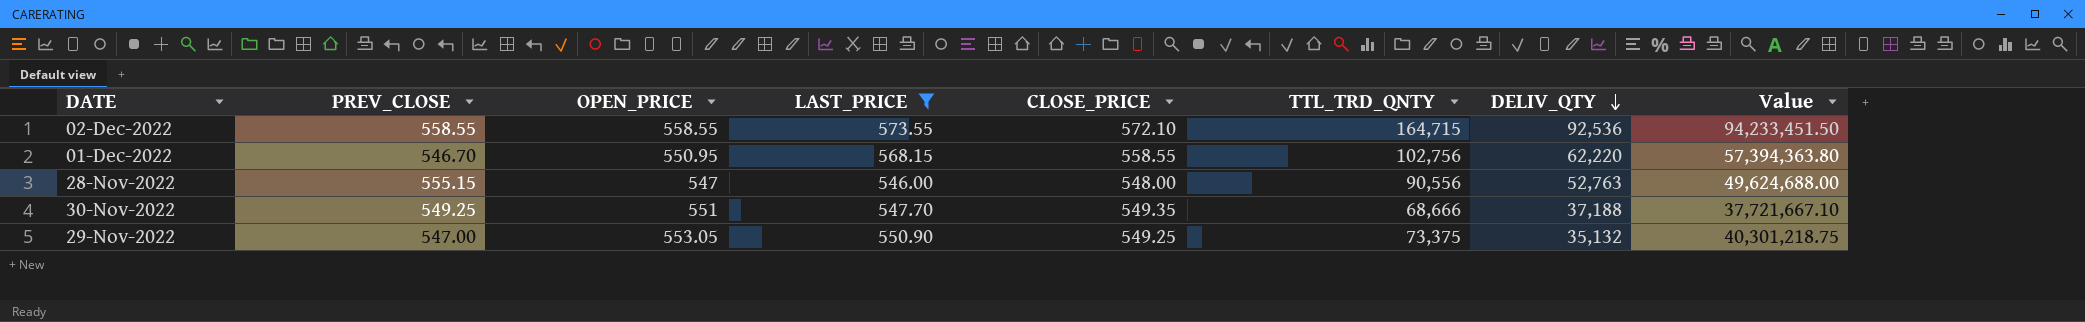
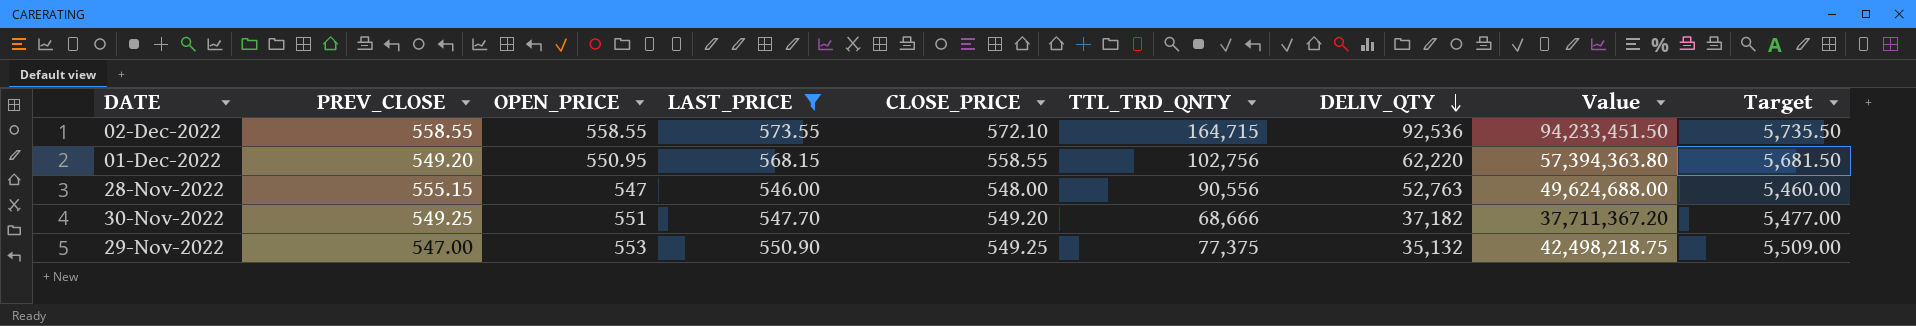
column Target | formula: none -> [LAST_PRICE] * 10
01-Dec-2022 | PREV_CLOSE: 546.70 -> 549.20
30-Nov-2022 | CLOSE_PRICE: 549.35 -> 549.20
30-Nov-2022 | DELIV_QTY: 37,188 -> 37,182
30-Nov-2022 | Value: 37,721,667.10 -> 37,711,367.20
29-Nov-2022 | OPEN_PRICE: 553.05 -> 553
29-Nov-2022 | TTL_TRD_QNTY: 73,375 -> 77,375
29-Nov-2022 | Value: 40,301,218.75 -> 42,498,218.75

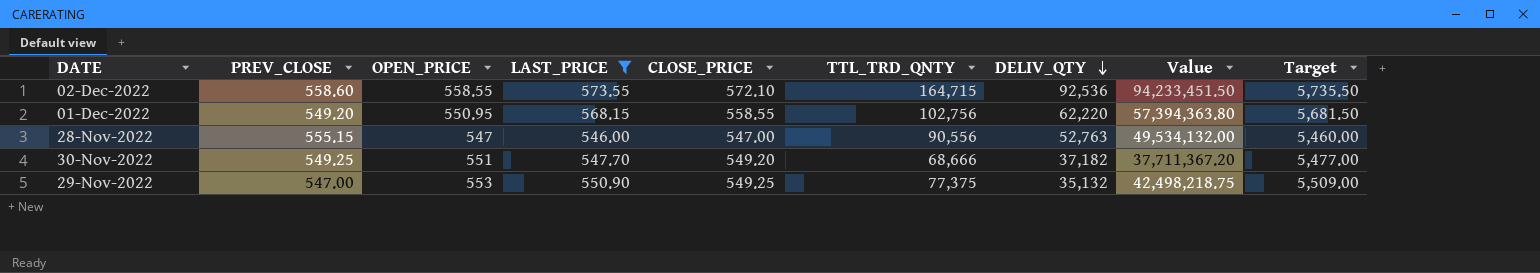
02-Dec-2022 | PREV_CLOSE: 558.55 -> 558.60
28-Nov-2022 | CLOSE_PRICE: 548.00 -> 547.00
28-Nov-2022 | Value: 49,624,688.00 -> 49,534,132.00

